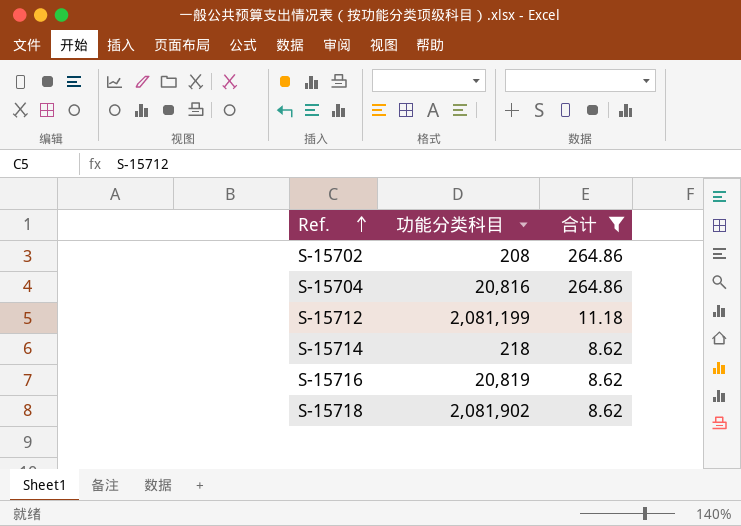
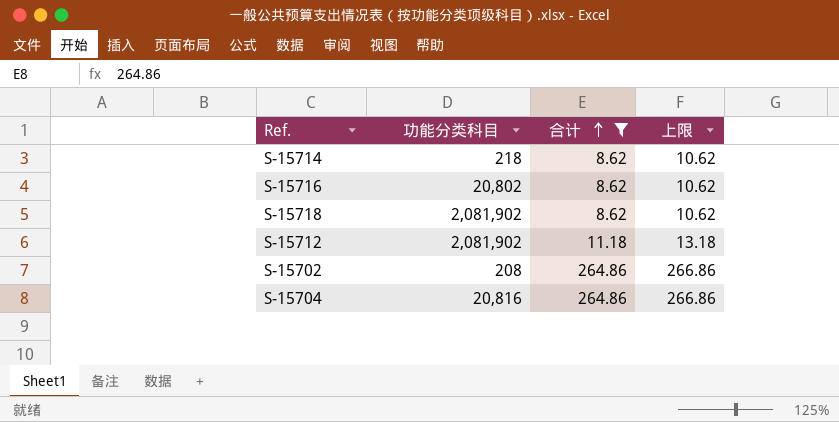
row order: Ref. ascending -> 合计 ascending
column 上限 | formula: none -> [合计] + 2
S-15716 | 功能分类科目: 20,819 -> 20,802
S-15712 | 功能分类科目: 2,081,199 -> 2,081,902

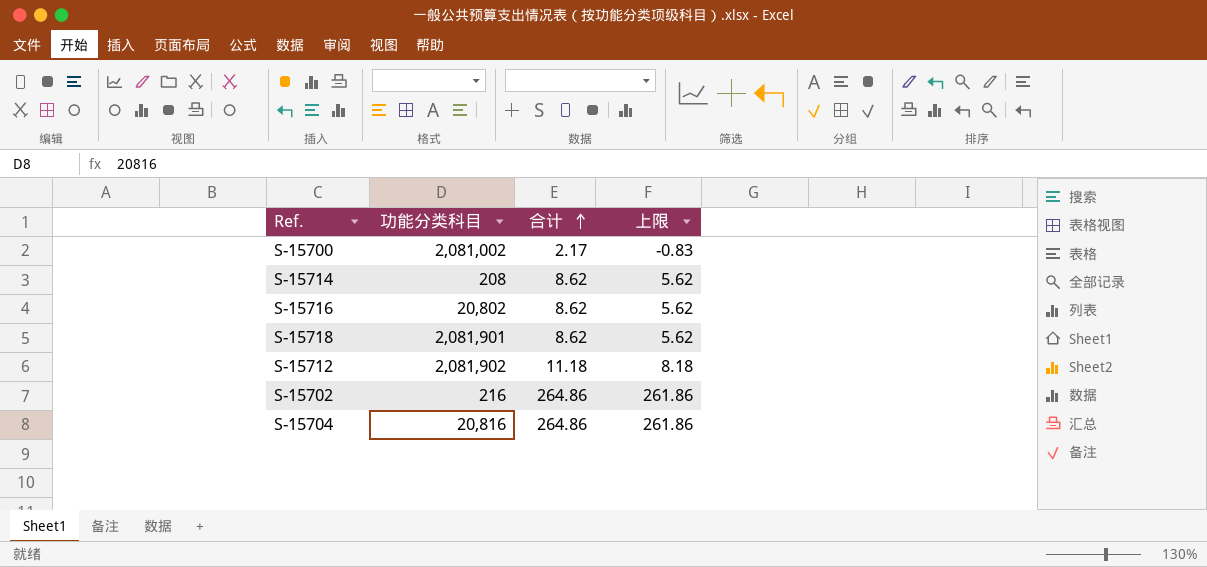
filter: 合计 != 2.17 -> none
column 上限 | formula: [合计] + 2 -> [合计] - 3
S-15714 | 功能分类科目: 218 -> 208
S-15718 | 功能分类科目: 2,081,902 -> 2,081,901
S-15702 | 功能分类科目: 208 -> 216

